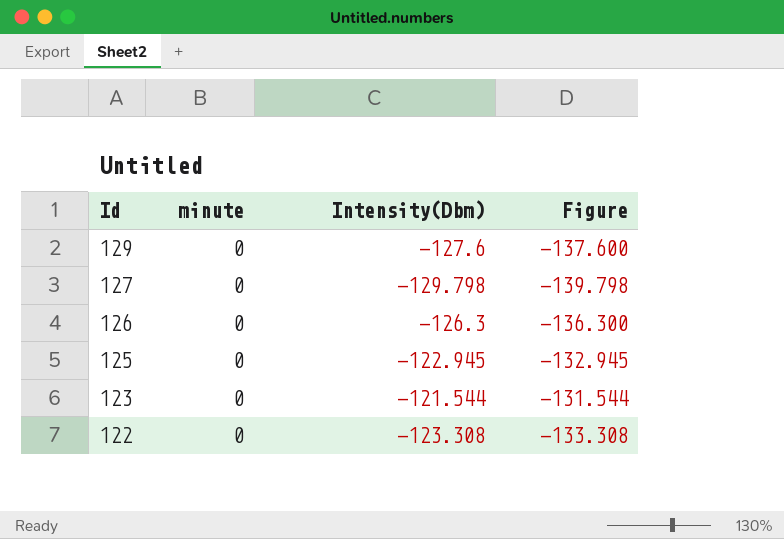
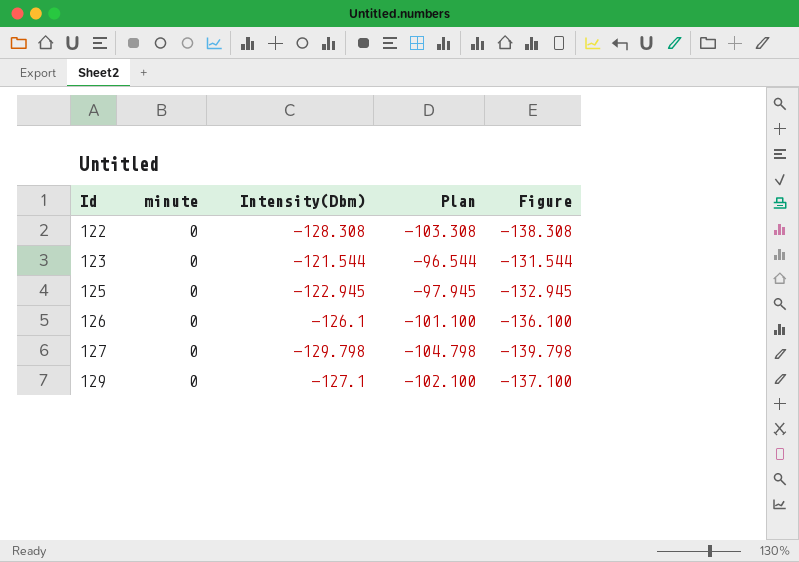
row order: Id descending -> Id ascending
column Plan | formula: none -> [Intensity(Dbm)] + 25
122 | Intensity(Dbm): -123.308 -> -128.308
122 | Figure: -133.308 -> -138.308
126 | Intensity(Dbm): -126.3 -> -126.1
126 | Figure: -136.300 -> -136.100
129 | Intensity(Dbm): -127.6 -> -127.1
129 | Figure: -137.600 -> -137.100

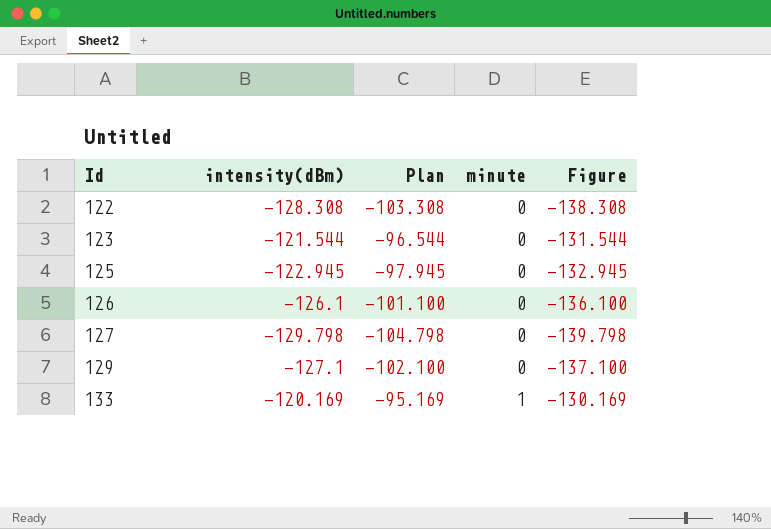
column name: Intensity(Dbm) -> intensity(dBm)
column minute | position: 2 -> 4
row 133: none -> -120.169 | -95.169 | 1 | -130.169

